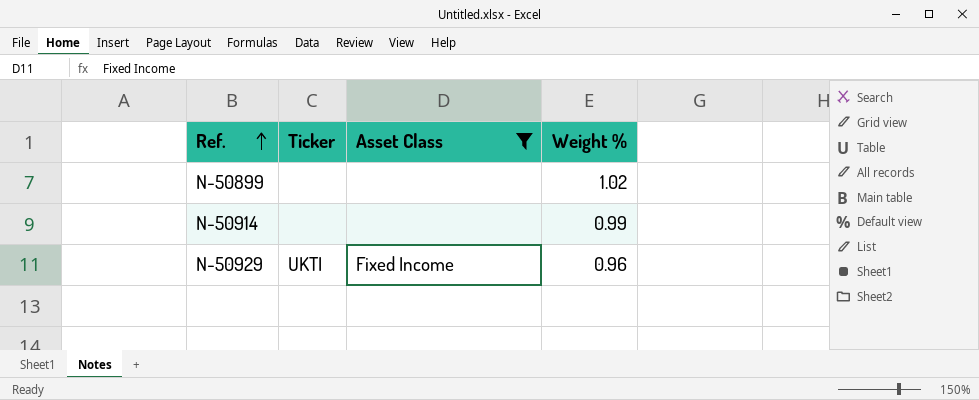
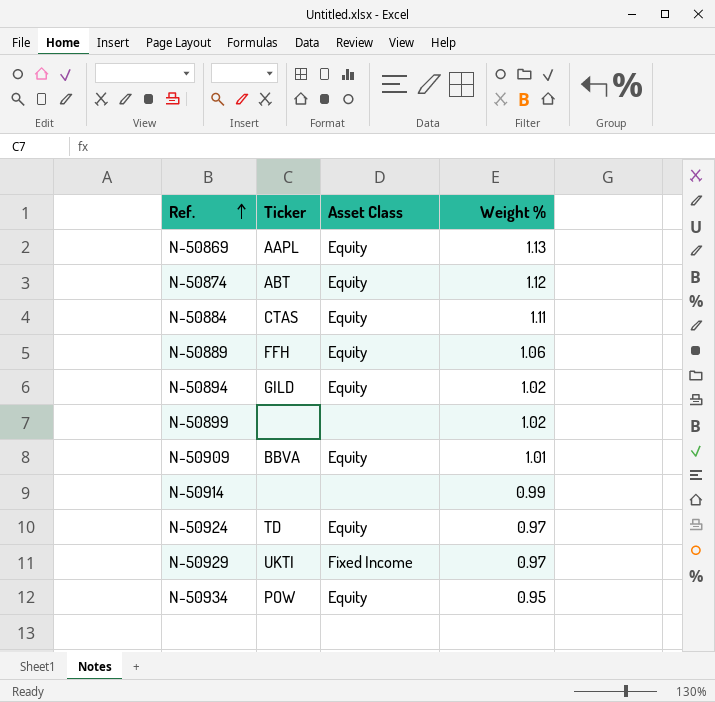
filter: Asset Class != Equity -> none
N-50929 | Weight %: 0.96 -> 0.97

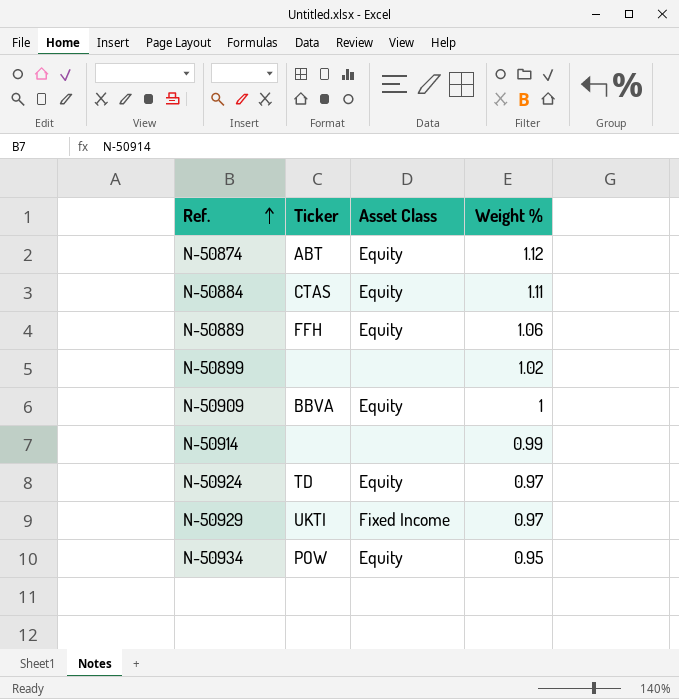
row N-50869: AAPL | Equity | 1.13 -> none
row N-50894: GILD | Equity | 1.02 -> none
N-50909 | Weight %: 1.01 -> 1

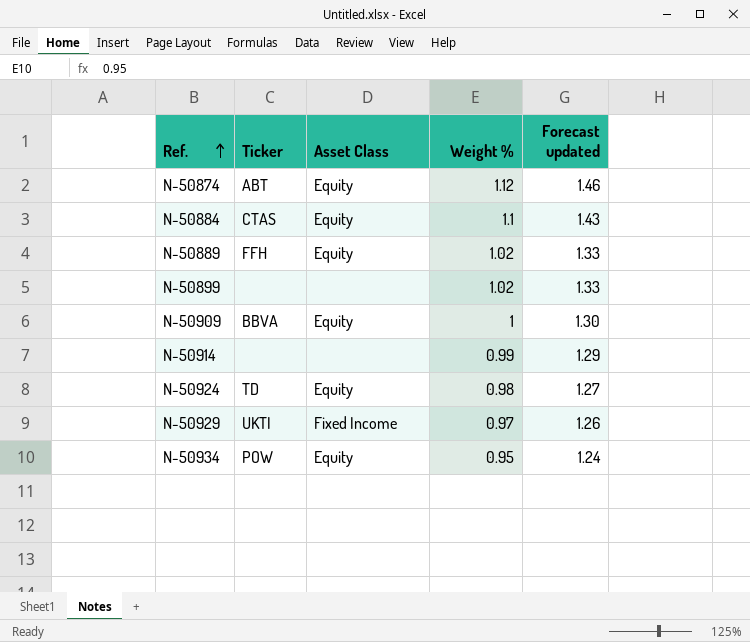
column Forecast updated | formula: none -> [Weight %] * 1.3
N-50884 | Weight %: 1.11 -> 1.1
N-50889 | Weight %: 1.06 -> 1.02
N-50924 | Weight %: 0.97 -> 0.98

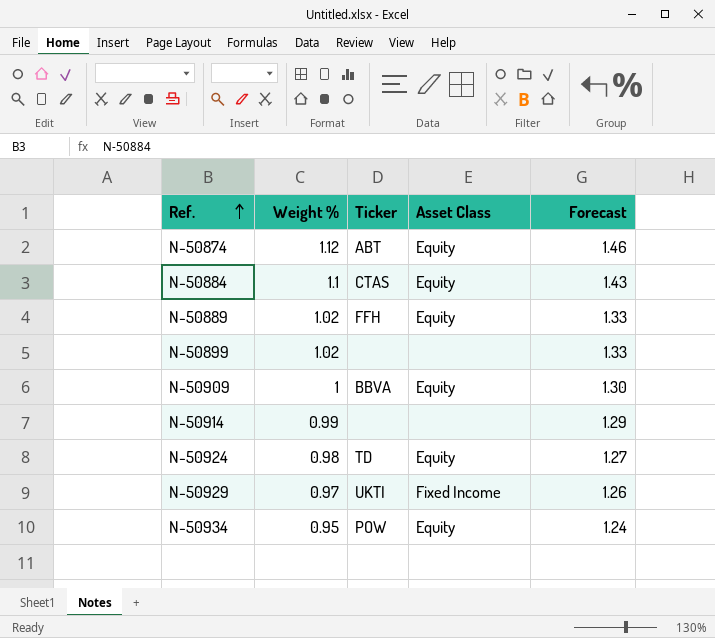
column Weight % | position: 4 -> 2
column name: Forecast updated -> Forecast

